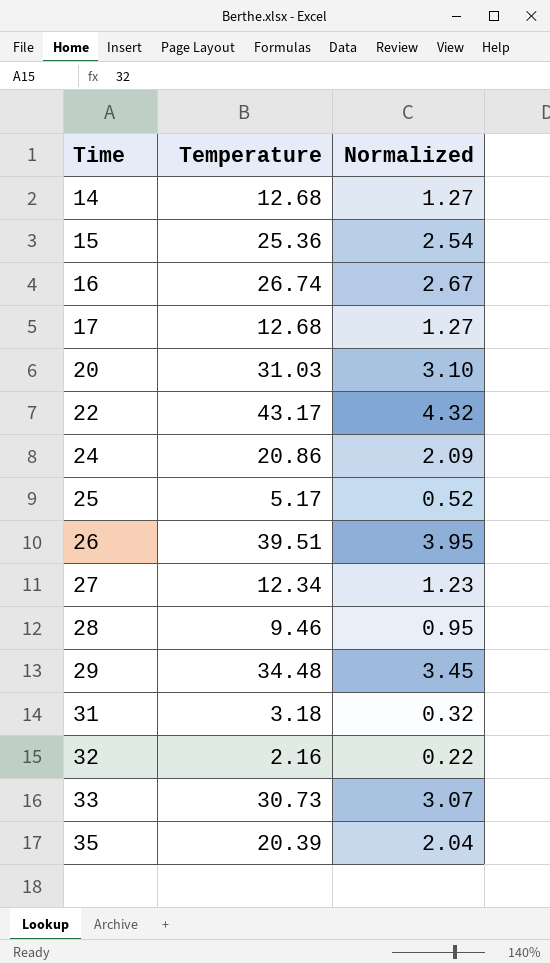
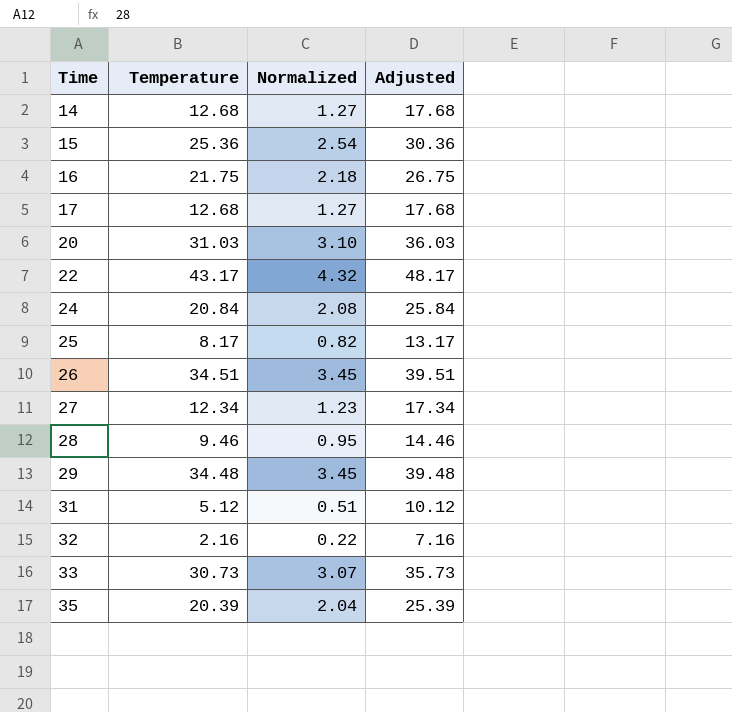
column Adjusted | formula: none -> [Temperature] + 5
16 | Temperature: 26.74 -> 21.75
16 | Normalized: 2.67 -> 2.18
24 | Temperature: 20.86 -> 20.84
24 | Normalized: 2.09 -> 2.08
25 | Temperature: 5.17 -> 8.17
25 | Normalized: 0.52 -> 0.82
26 | Temperature: 39.51 -> 34.51
26 | Normalized: 3.95 -> 3.45
31 | Temperature: 3.18 -> 5.12
31 | Normalized: 0.32 -> 0.51

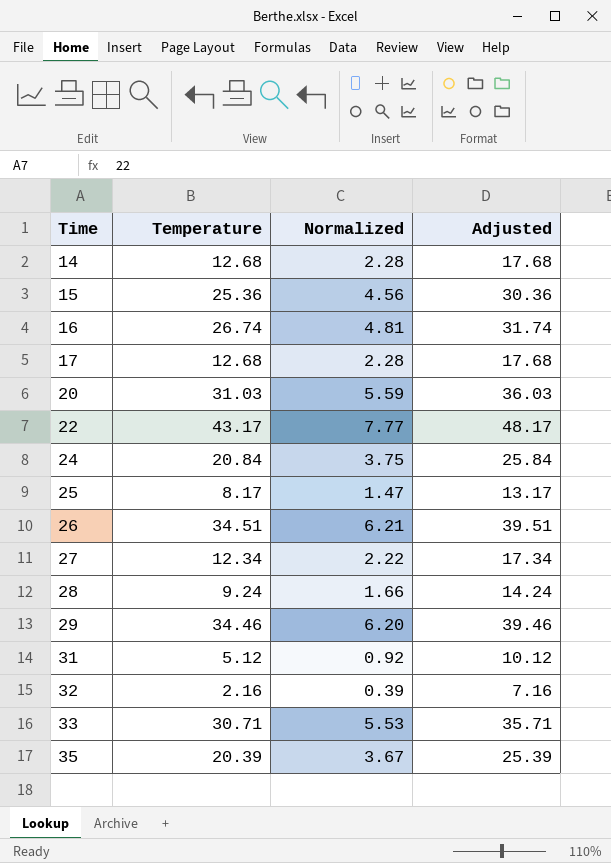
column Normalized | formula: [Temperature] * 0.1 -> [Temperature] * 0.18
16 | Temperature: 21.75 -> 26.74
16 | Adjusted: 26.75 -> 31.74
28 | Temperature: 9.46 -> 9.24
28 | Adjusted: 14.46 -> 14.24
29 | Temperature: 34.48 -> 34.46
29 | Adjusted: 39.48 -> 39.46
33 | Temperature: 30.73 -> 30.71
33 | Adjusted: 35.73 -> 35.71

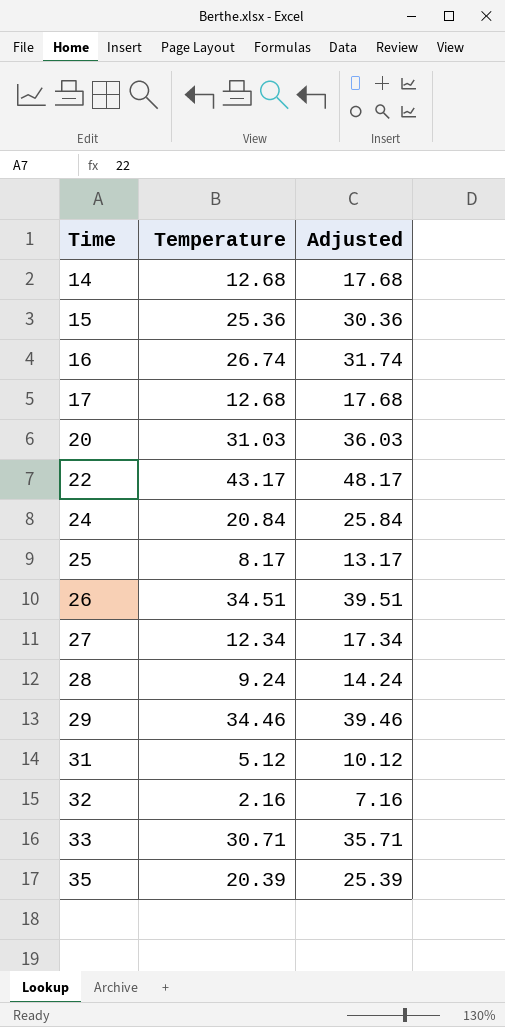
column Normalized | formula: [Temperature] * 0.18 -> none

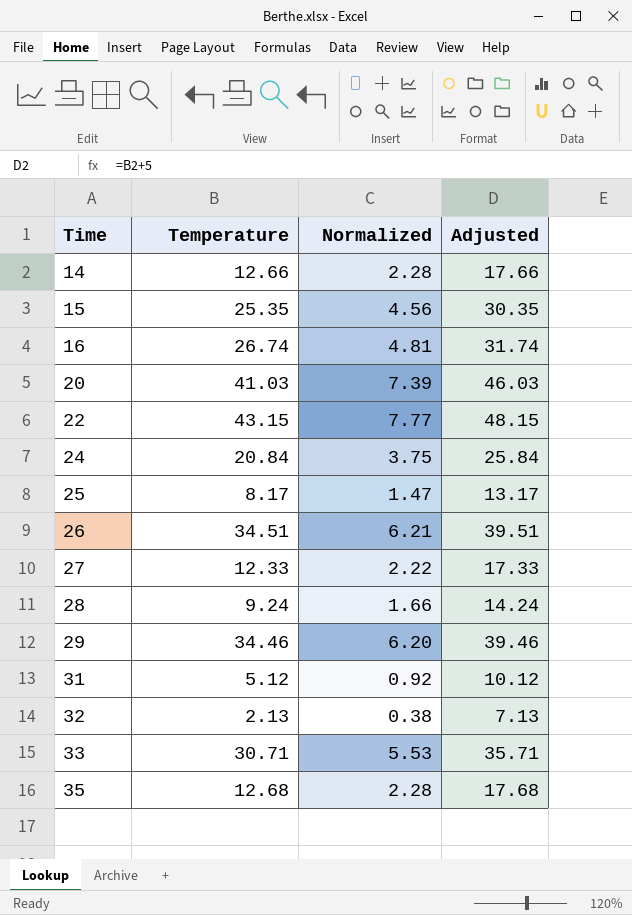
column Normalized | formula: none -> [Temperature] * 0.18
row 17: 12.68 | 17.68 -> none
14 | Temperature: 12.68 -> 12.66
14 | Adjusted: 17.68 -> 17.66
15 | Temperature: 25.36 -> 25.35
15 | Adjusted: 30.36 -> 30.35
20 | Temperature: 31.03 -> 41.03
20 | Adjusted: 36.03 -> 46.03
22 | Temperature: 43.17 -> 43.15
22 | Adjusted: 48.17 -> 48.15
27 | Temperature: 12.34 -> 12.33
27 | Adjusted: 17.34 -> 17.33
32 | Temperature: 2.16 -> 2.13
32 | Adjusted: 7.16 -> 7.13
35 | Temperature: 20.39 -> 12.68
35 | Adjusted: 25.39 -> 17.68

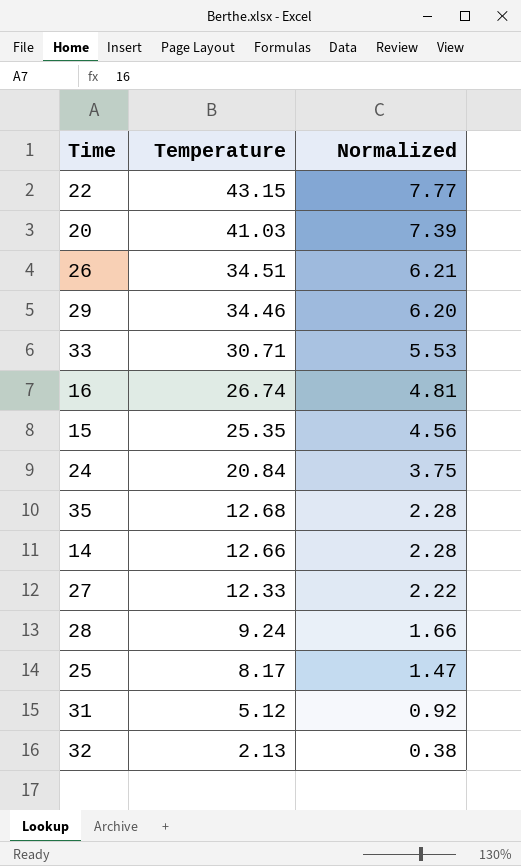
row order: Time ascending -> Temperature descending
column Adjusted | formula: [Temperature] + 5 -> none

